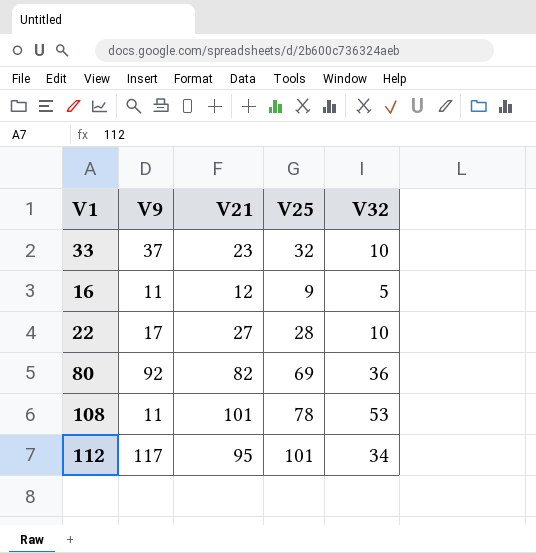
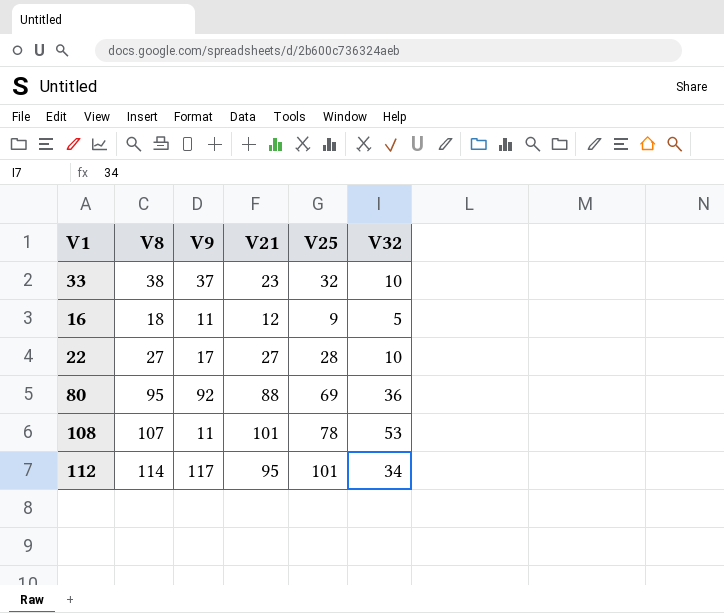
column V8 | position: none -> 2
80 | V21: 82 -> 88

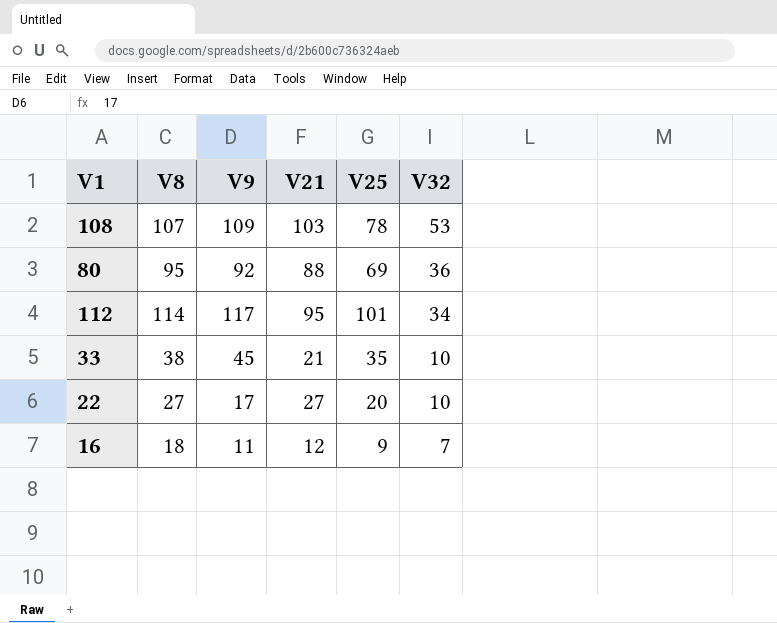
row order: none -> V32 descending
108 | V9: 11 -> 109
108 | V21: 101 -> 103
33 | V9: 37 -> 45
33 | V21: 23 -> 21
33 | V25: 32 -> 35
22 | V25: 28 -> 20
16 | V32: 5 -> 7

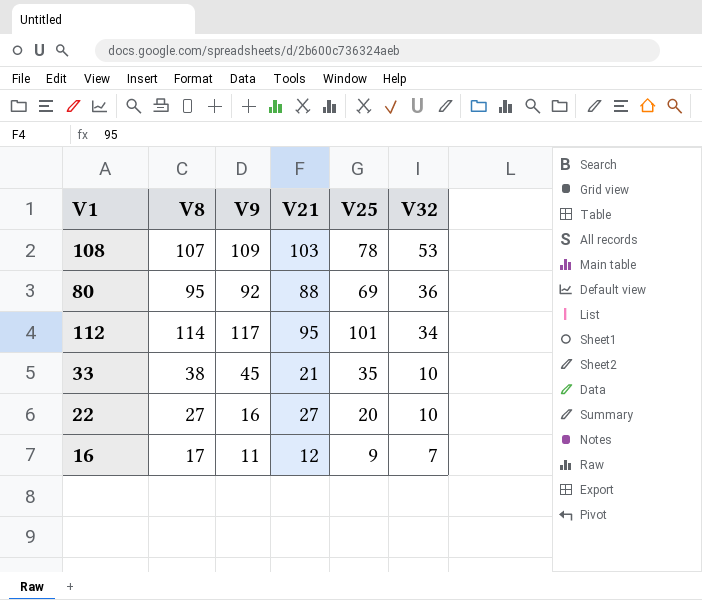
22 | V9: 17 -> 16
16 | V8: 18 -> 17

